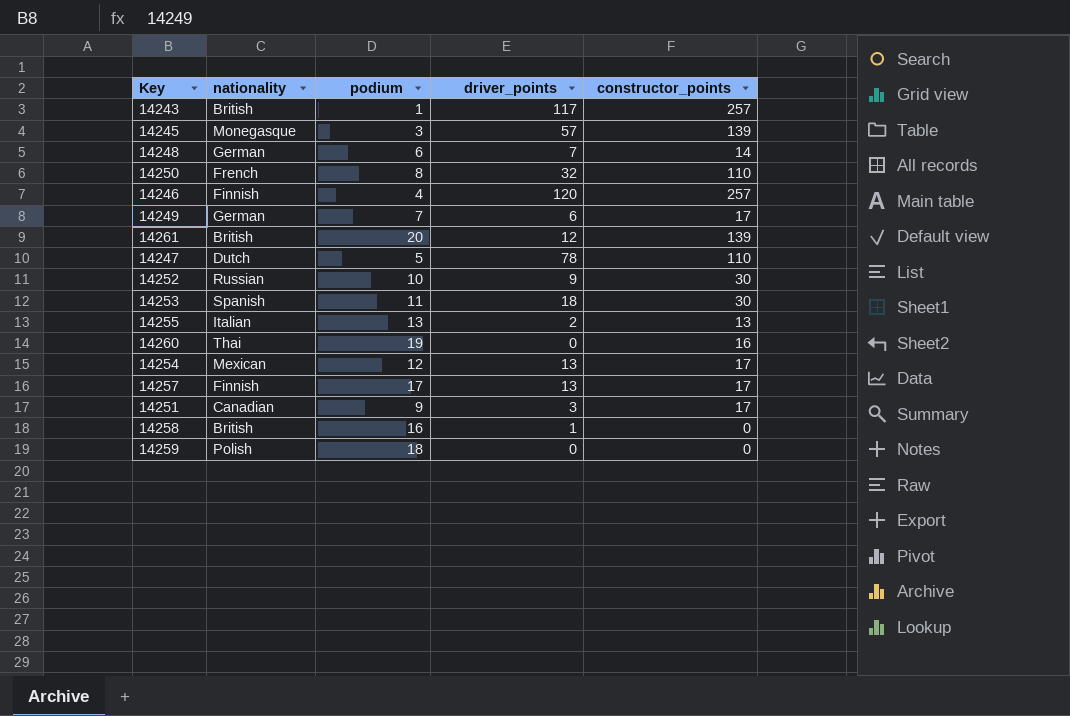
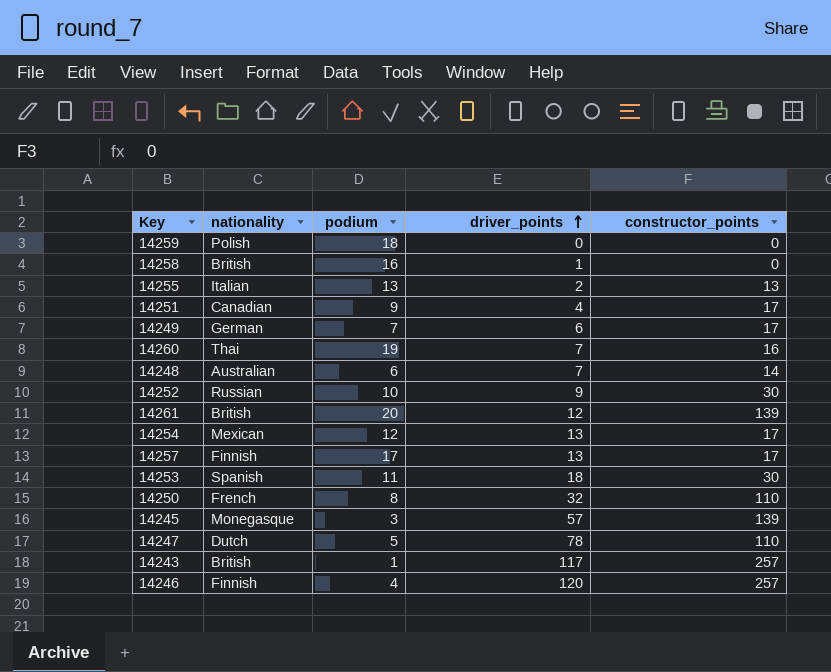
row order: none -> driver_points ascending
14251 | driver_points: 3 -> 4
14260 | driver_points: 0 -> 7
14248 | nationality: German -> Australian

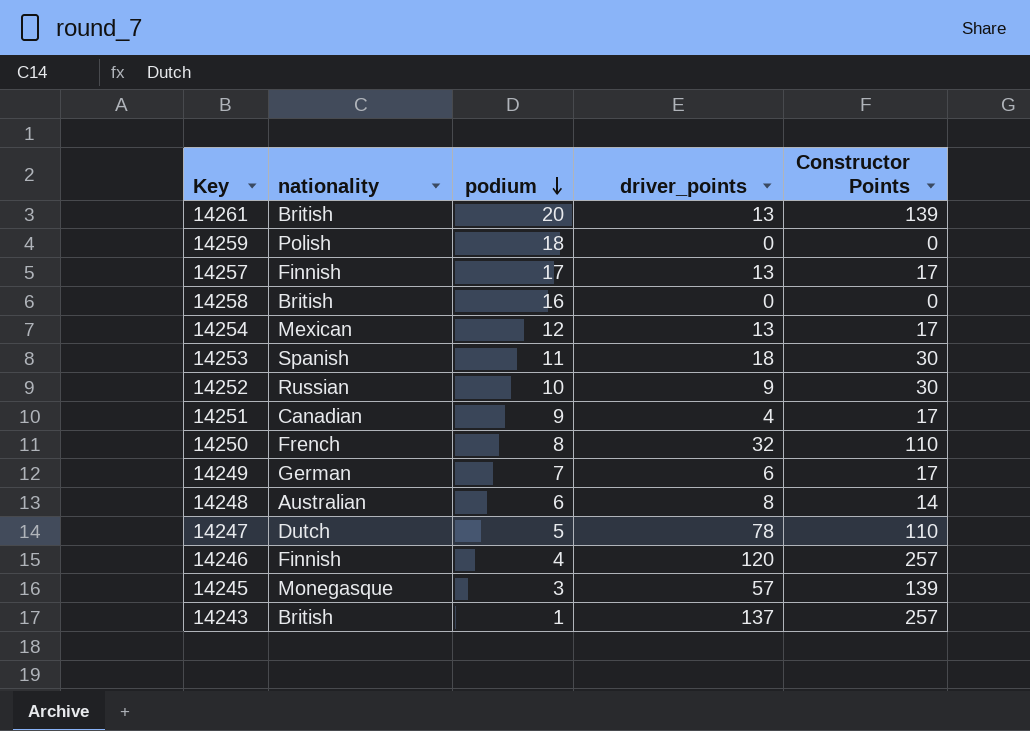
row order: driver_points ascending -> podium descending
column name: constructor_points -> Constructor Points
row 14255: Italian | 13 | 2 | 13 -> none
row 14260: Thai | 19 | 7 | 16 -> none
14261 | driver_points: 12 -> 13
14258 | driver_points: 1 -> 0
14248 | driver_points: 7 -> 8
14243 | driver_points: 117 -> 137

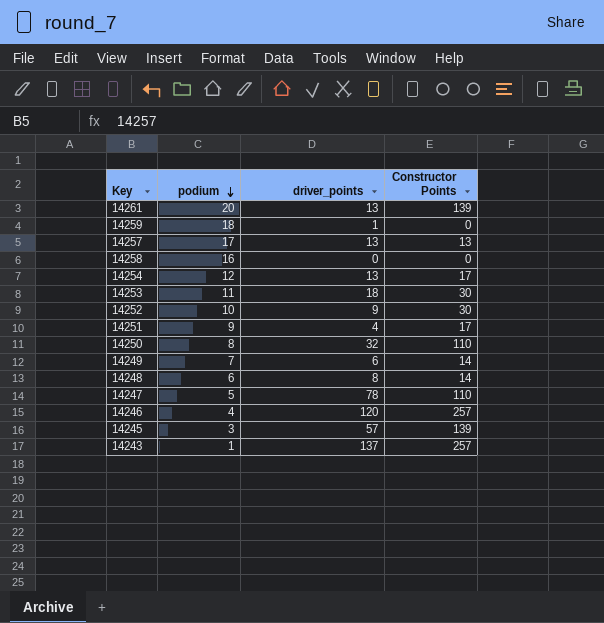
column nationality | position: 2 -> none
14259 | driver_points: 0 -> 1
14257 | Constructor Points: 17 -> 13
14249 | Constructor Points: 17 -> 14

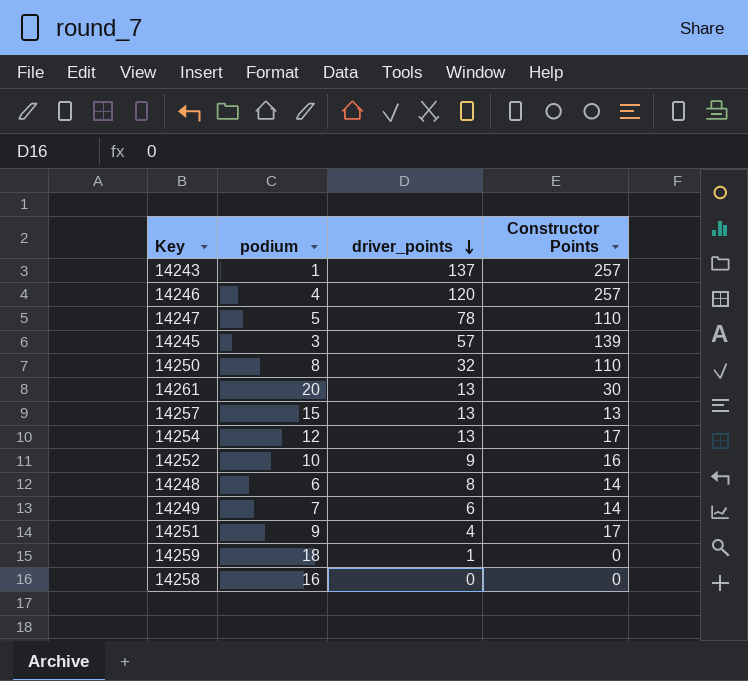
row order: podium descending -> driver_points descending
row 14253: 11 | 18 | 30 -> none
14261 | Constructor Points: 139 -> 30
14257 | podium: 17 -> 15
14252 | Constructor Points: 30 -> 16

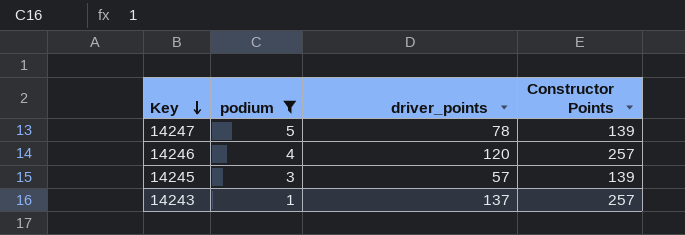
filter: none -> podium <= 5
row order: driver_points descending -> Key descending
14247 | Constructor Points: 110 -> 139

